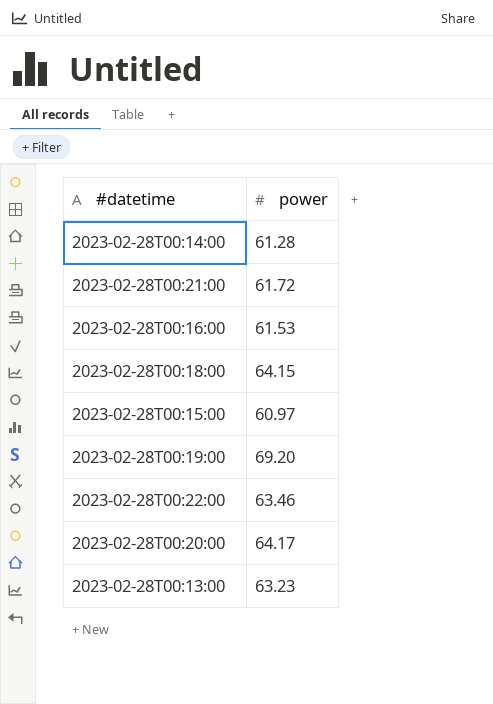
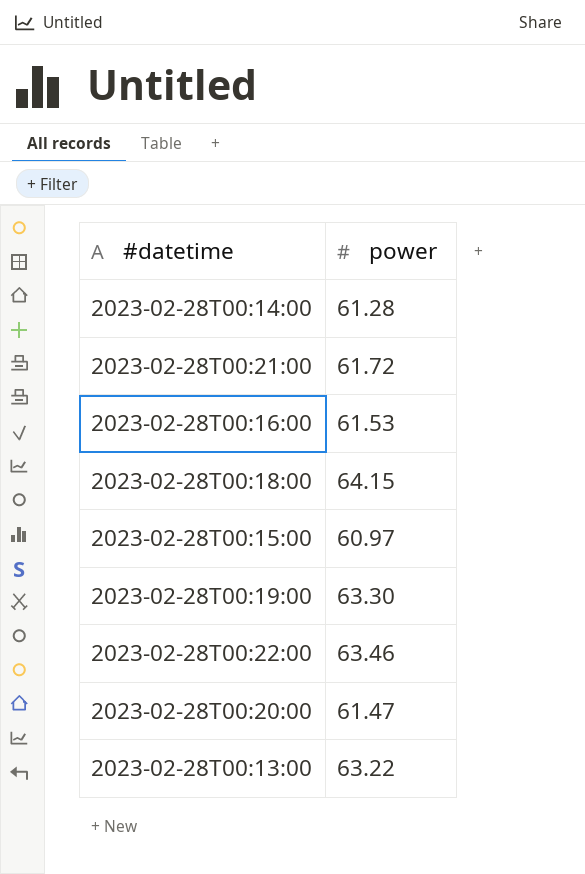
2023-02-28T00:19:00 | power: 69.20 -> 63.30
2023-02-28T00:20:00 | power: 64.17 -> 61.47
2023-02-28T00:13:00 | power: 63.23 -> 63.22

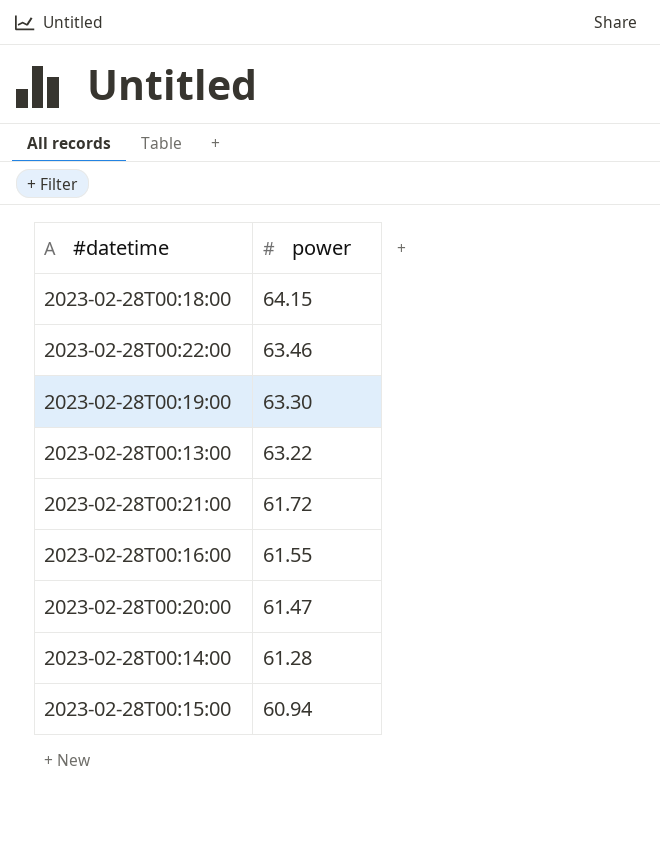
row order: none -> power descending
2023-02-28T00:16:00 | power: 61.53 -> 61.55
2023-02-28T00:15:00 | power: 60.97 -> 60.94

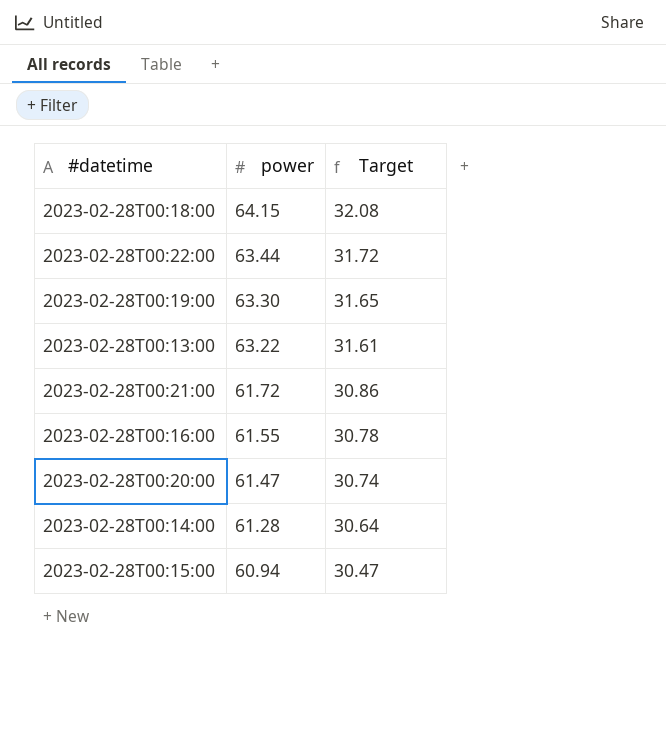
column Target | formula: none -> [power] * 0.5
2023-02-28T00:22:00 | power: 63.46 -> 63.44

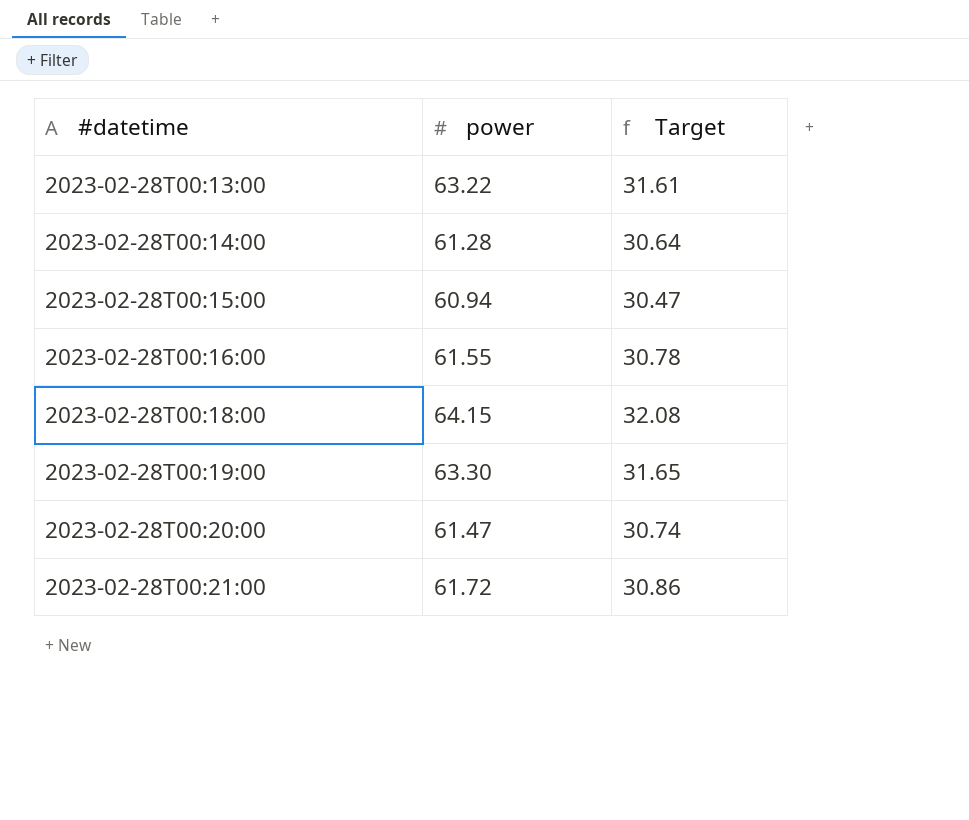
row order: power descending -> #datetime ascending
row 2023-02-28T00:22:00: 63.44 | 31.72 -> none

